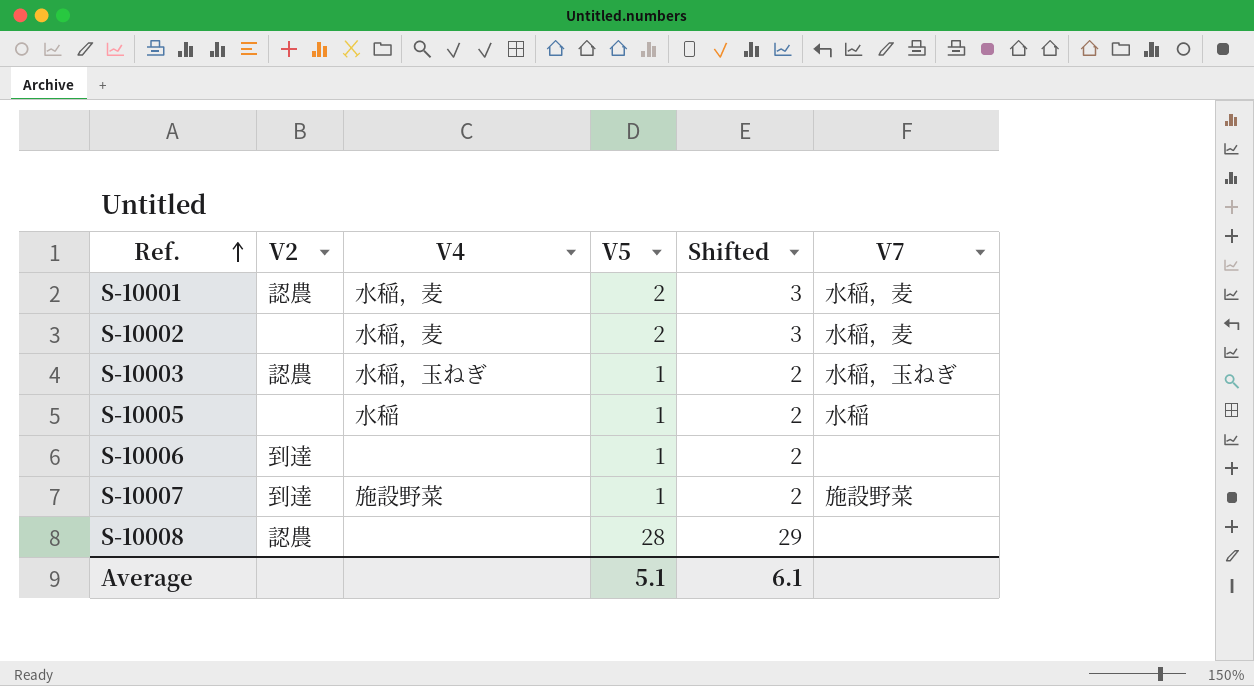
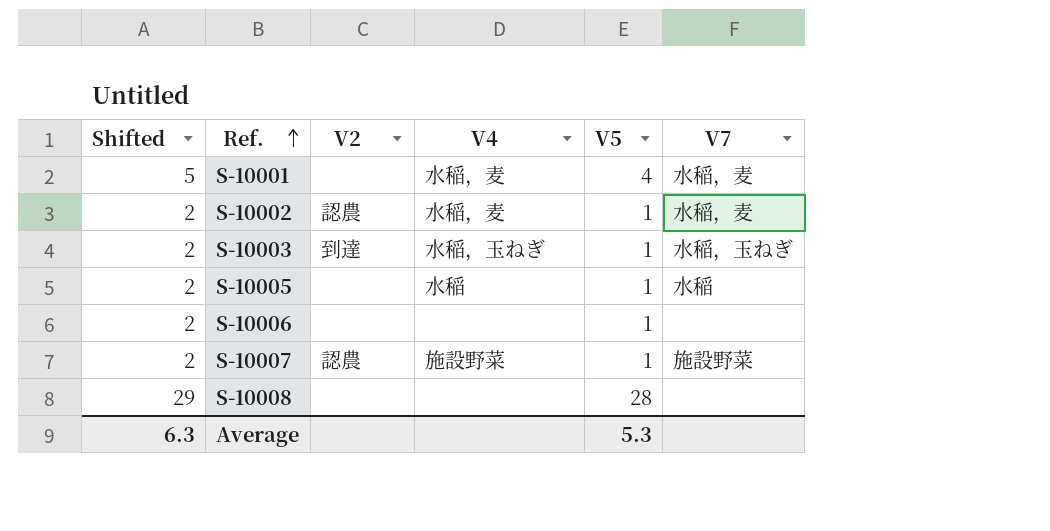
column Shifted | position: 5 -> 1
S-10001 | Shifted: 3 -> 5
S-10001 | V2: 認農 -> none
S-10001 | V5: 2 -> 4
S-10002 | Shifted: 3 -> 2
S-10002 | V2: none -> 認農
S-10002 | V5: 2 -> 1
S-10003 | V2: 認農 -> 到達
S-10006 | V2: 到達 -> none
S-10007 | V2: 到達 -> 認農
S-10008 | V2: 認農 -> none
Average | Shifted: 6.1 -> 6.3
Average | V5: 5.1 -> 5.3

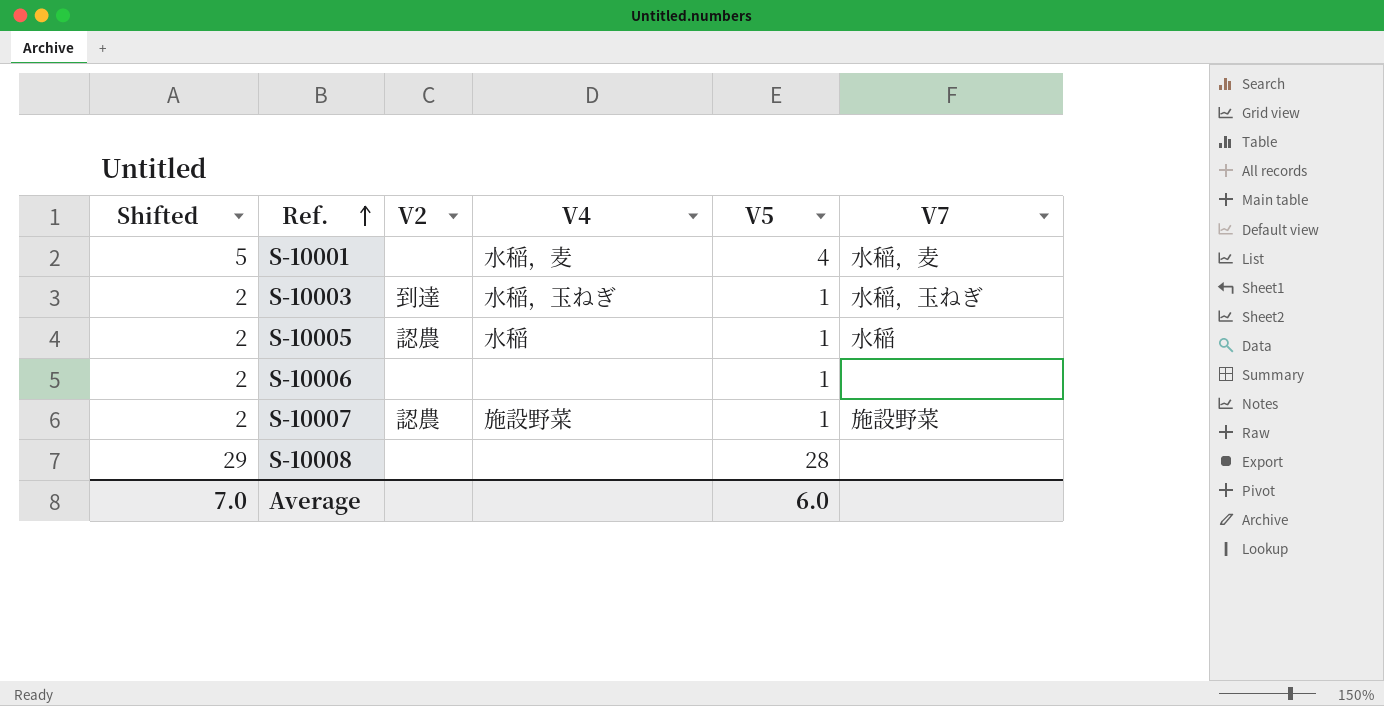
row S-10002: 2 | 認農 | 水稲，麦 | 1 | 水稲，麦 -> none
S-10005 | V2: none -> 認農
Average | Shifted: 6.3 -> 7.0
Average | V5: 5.3 -> 6.0

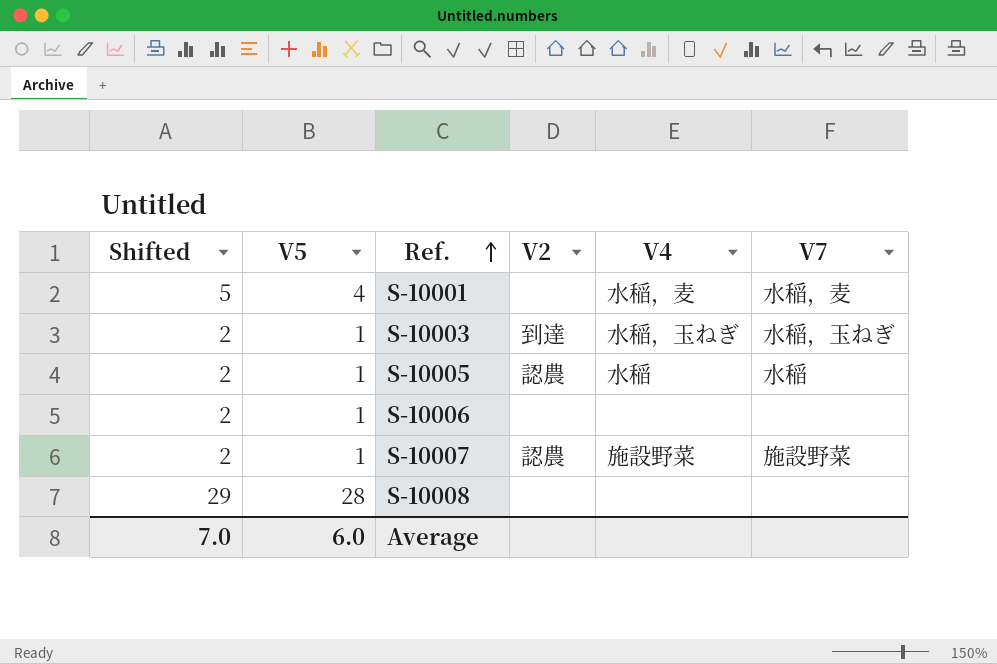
column V5 | position: 5 -> 2

